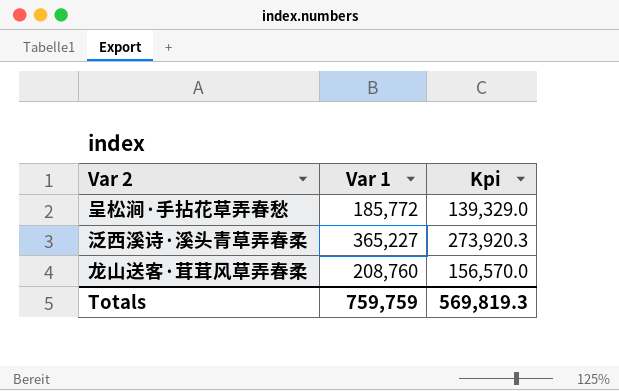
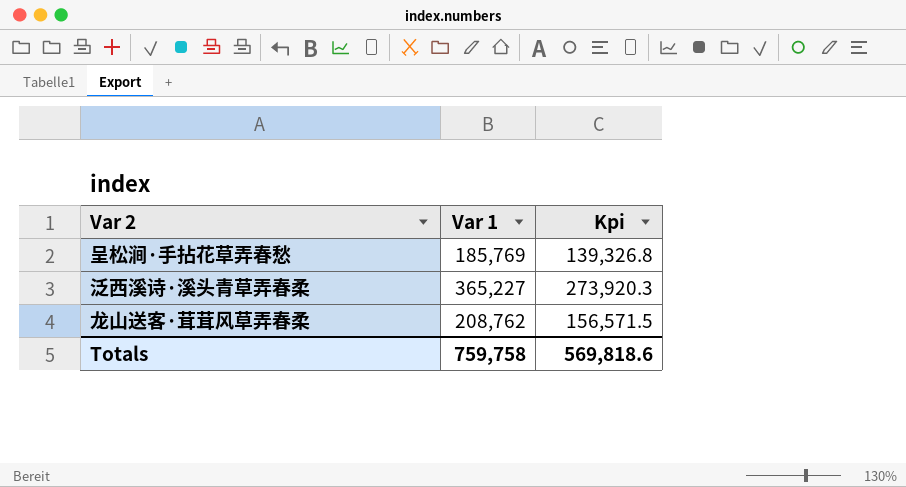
呈松涧·手拈花草弄春愁 | Var 1: 185,772 -> 185,769
呈松涧·手拈花草弄春愁 | Kpi: 139,329.0 -> 139,326.8
龙山送客·茸茸风草弄春柔 | Var 1: 208,760 -> 208,762
龙山送客·茸茸风草弄春柔 | Kpi: 156,570.0 -> 156,571.5
Totals | Var 1: 759,759 -> 759,758
Totals | Kpi: 569,819.3 -> 569,818.6

